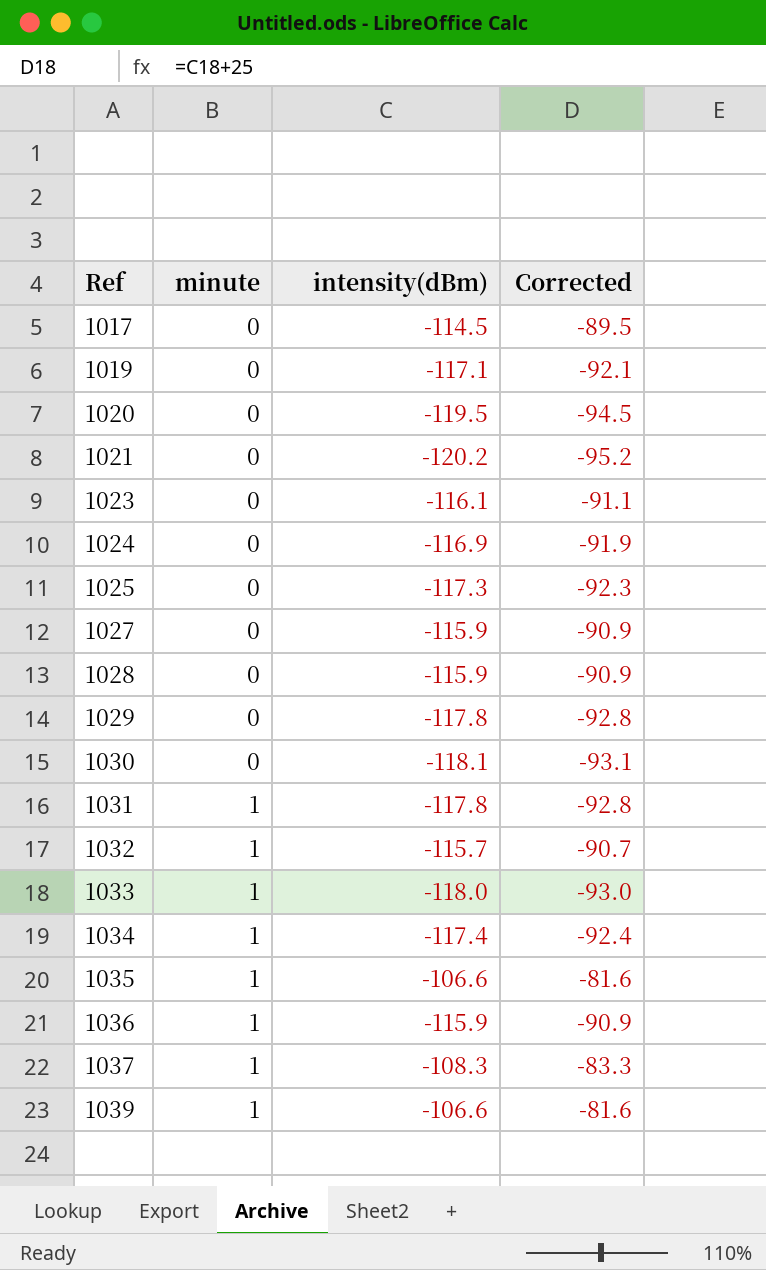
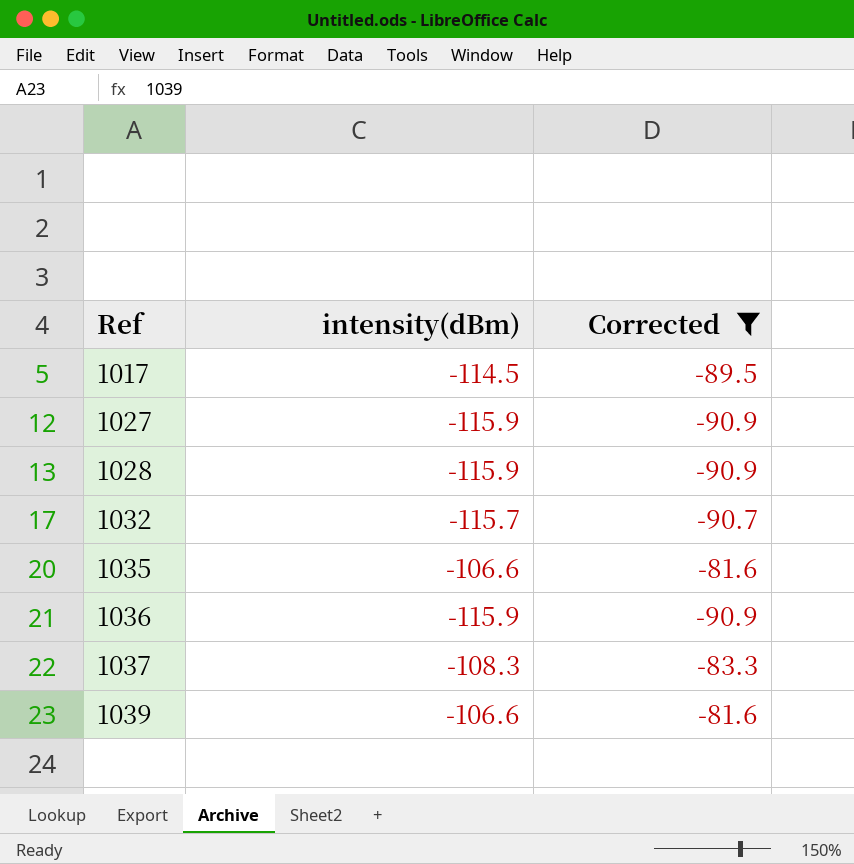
filter: none -> Corrected >= -90.9
column minute | position: 2 -> none

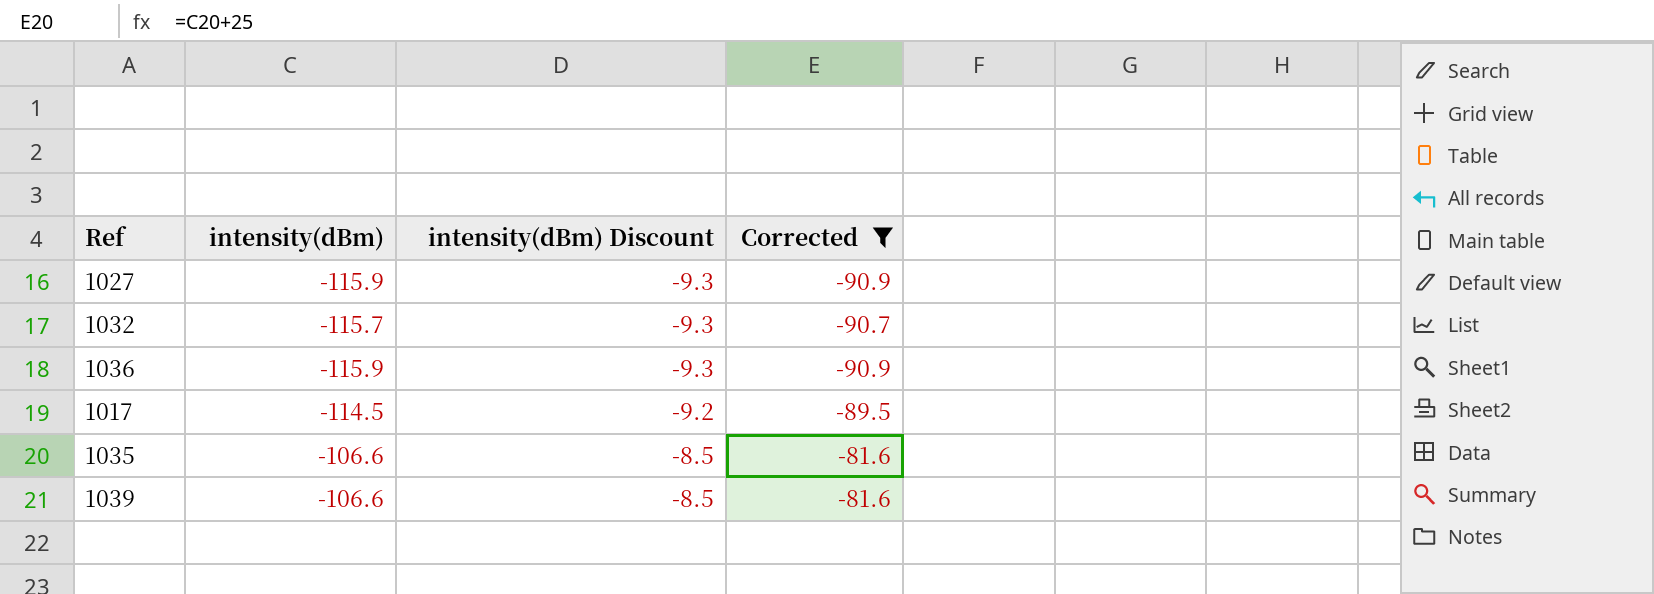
row order: Ref ascending -> intensity(dBm) Discount ascending
column intensity(dBm) Discount | formula: none -> [intensity(dBm)] * 0.08
row 1028: -115.9 | -90.9 -> none
row 1037: -108.3 | -83.3 -> none

